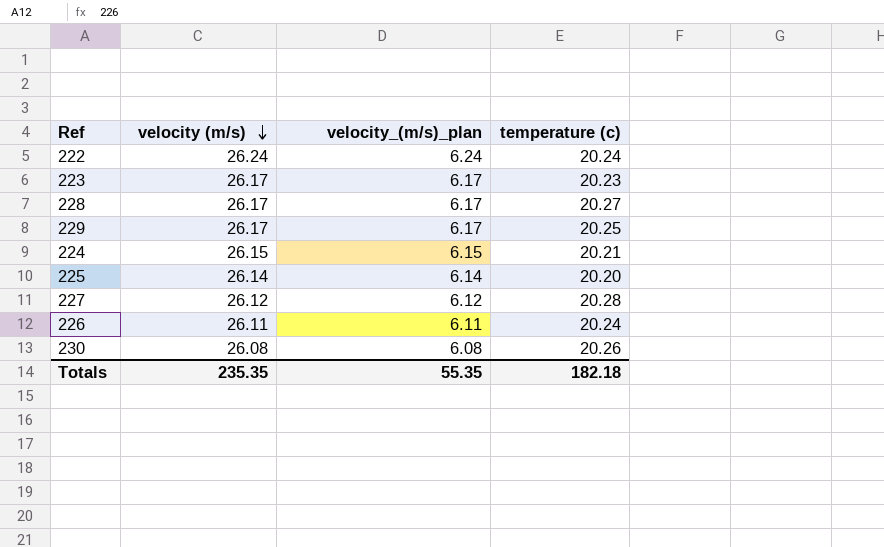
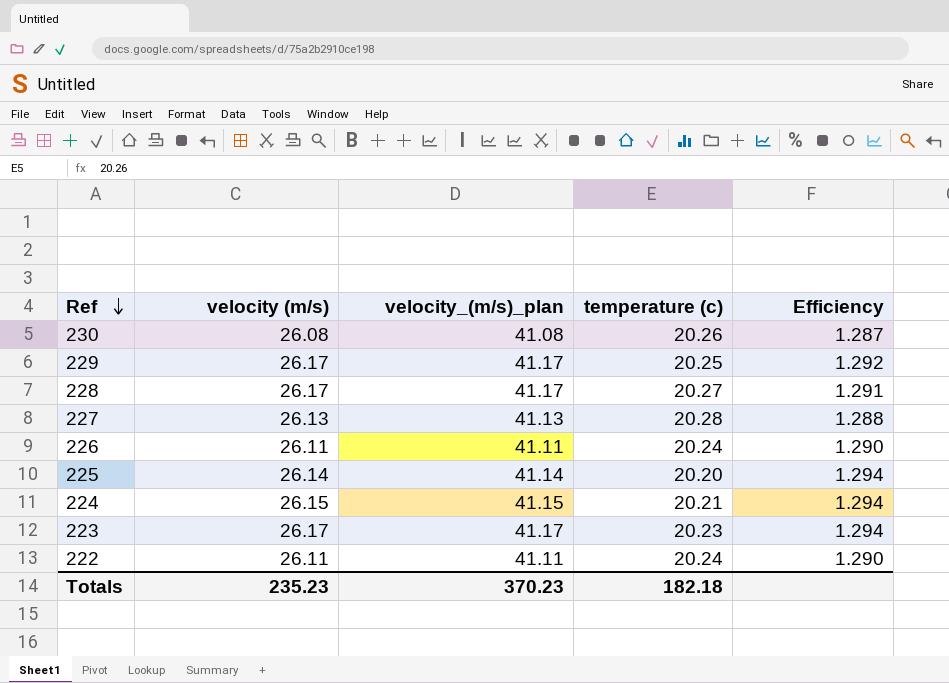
row order: velocity (m/s) descending -> Ref descending
column velocity_(m/s)_plan | formula: [velocity (m/s)] - 20 -> [velocity (m/s)] + 15
column Efficiency | formula: none -> [velocity (m/s)] / [temperature (c)]
227 | velocity (m/s): 26.12 -> 26.13
222 | velocity (m/s): 26.24 -> 26.11
Totals | velocity (m/s): 235.35 -> 235.23
Totals | velocity_(m/s)_plan: 55.35 -> 370.23

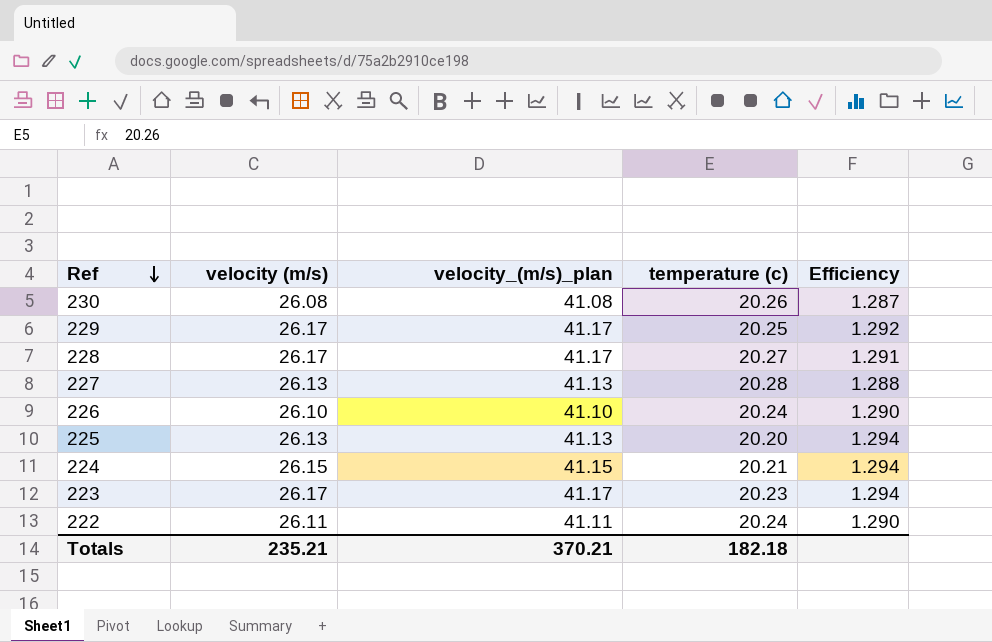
226 | velocity (m/s): 26.11 -> 26.10
226 | velocity_(m/s)_plan: 41.11 -> 41.10
225 | velocity (m/s): 26.14 -> 26.13
225 | velocity_(m/s)_plan: 41.14 -> 41.13
Totals | velocity (m/s): 235.23 -> 235.21
Totals | velocity_(m/s)_plan: 370.23 -> 370.21

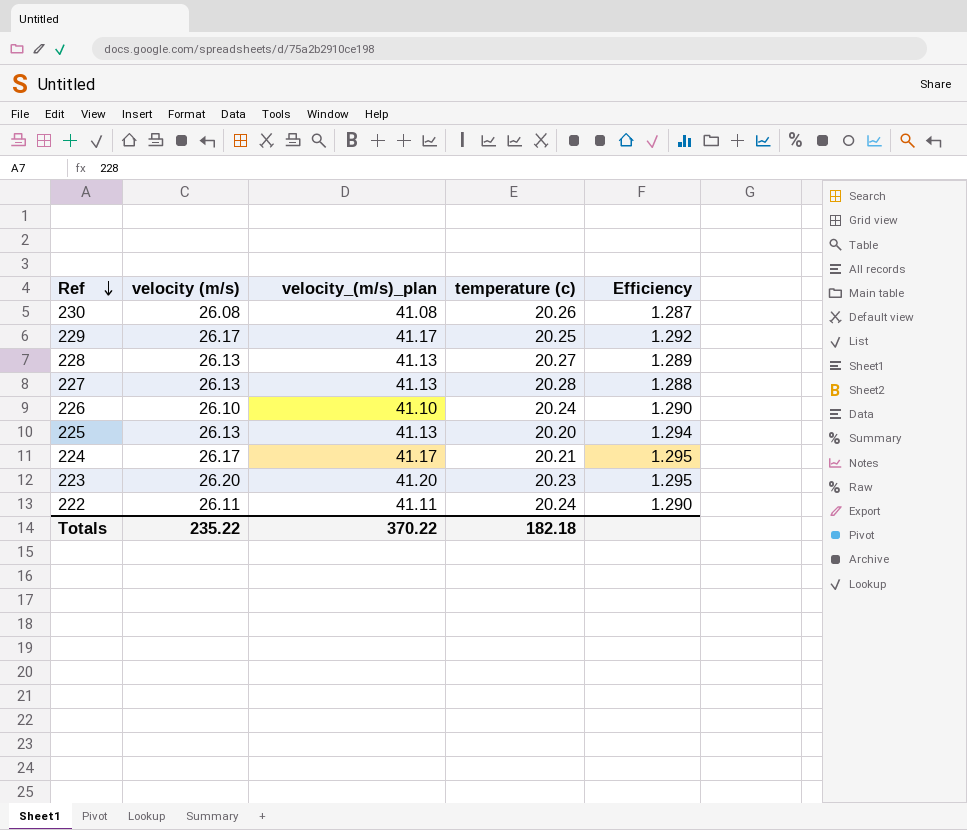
228 | velocity (m/s): 26.17 -> 26.13
228 | velocity_(m/s)_plan: 41.17 -> 41.13
228 | Efficiency: 1.291 -> 1.289
224 | velocity (m/s): 26.15 -> 26.17
224 | velocity_(m/s)_plan: 41.15 -> 41.17
224 | Efficiency: 1.294 -> 1.295
223 | velocity (m/s): 26.17 -> 26.20
223 | velocity_(m/s)_plan: 41.17 -> 41.20
223 | Efficiency: 1.294 -> 1.295
Totals | velocity (m/s): 235.21 -> 235.22
Totals | velocity_(m/s)_plan: 370.21 -> 370.22

